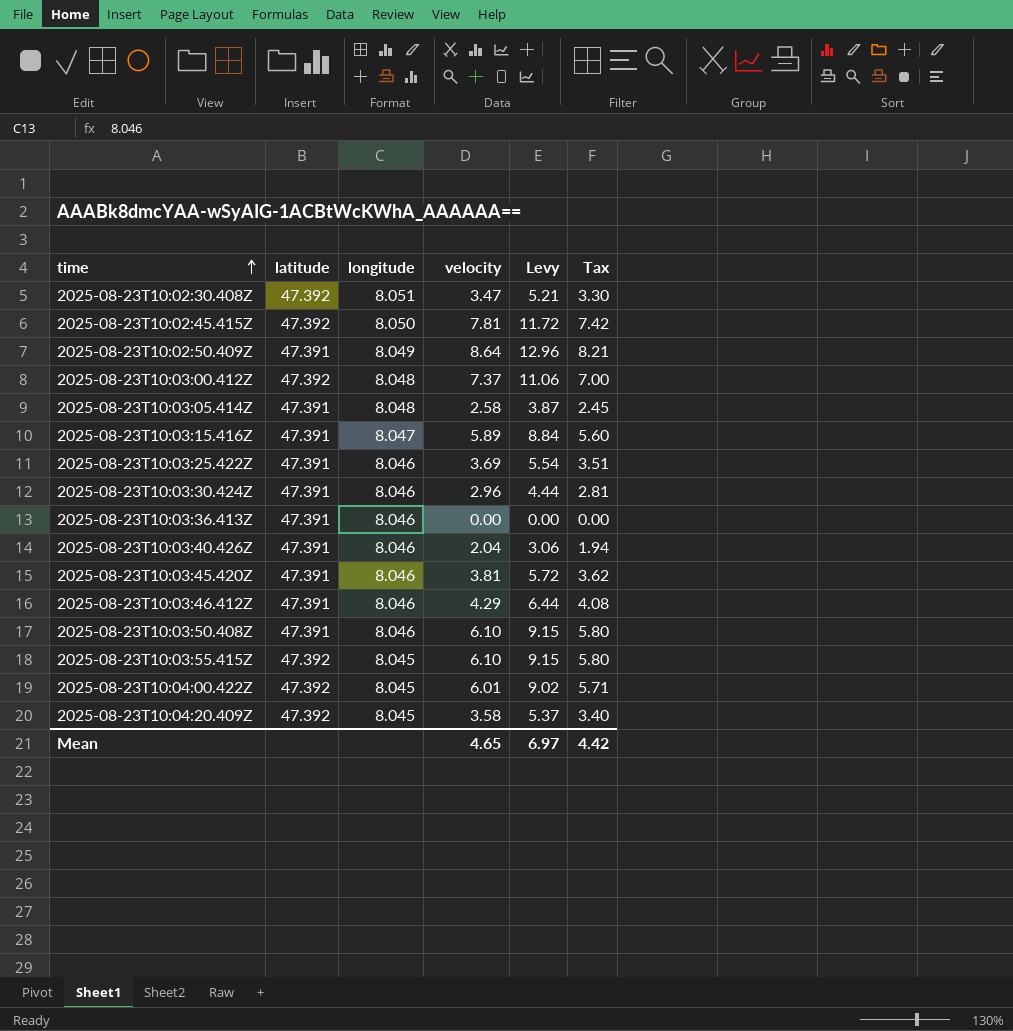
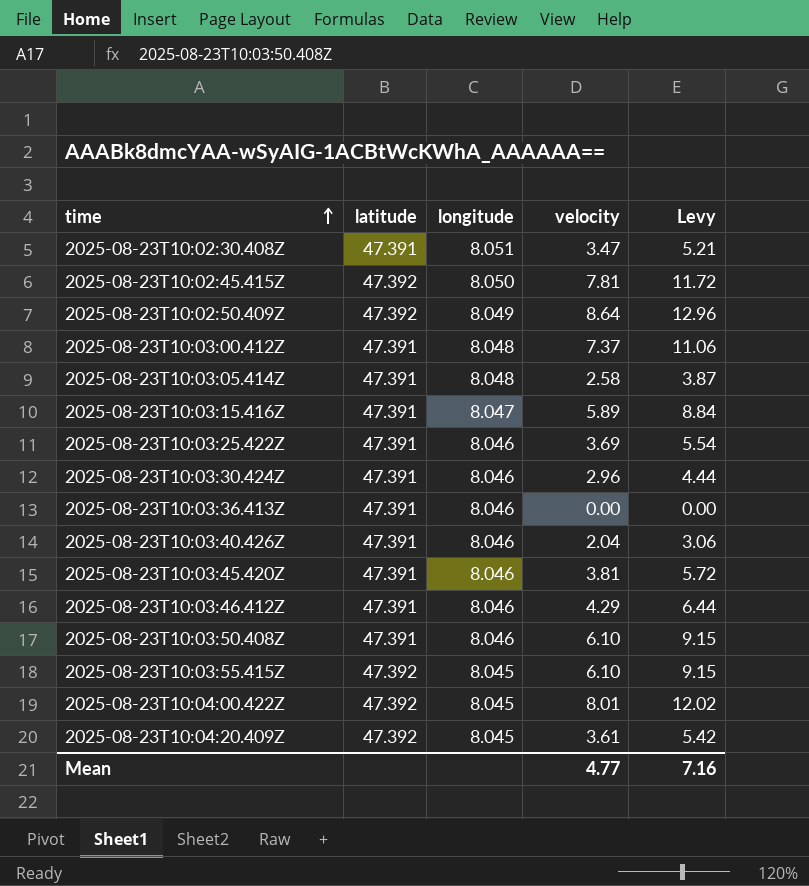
column Tax | formula: [velocity] * 0.95 -> none
2025-08-23T10:02:30.408Z | latitude: 47.392 -> 47.391
2025-08-23T10:02:50.409Z | latitude: 47.391 -> 47.392
2025-08-23T10:03:00.412Z | latitude: 47.392 -> 47.391
2025-08-23T10:04:00.422Z | velocity: 6.01 -> 8.01
2025-08-23T10:04:00.422Z | Levy: 9.02 -> 12.02
2025-08-23T10:04:20.409Z | velocity: 3.58 -> 3.61
2025-08-23T10:04:20.409Z | Levy: 5.37 -> 5.42
Mean | velocity: 4.65 -> 4.77
Mean | Levy: 6.97 -> 7.16

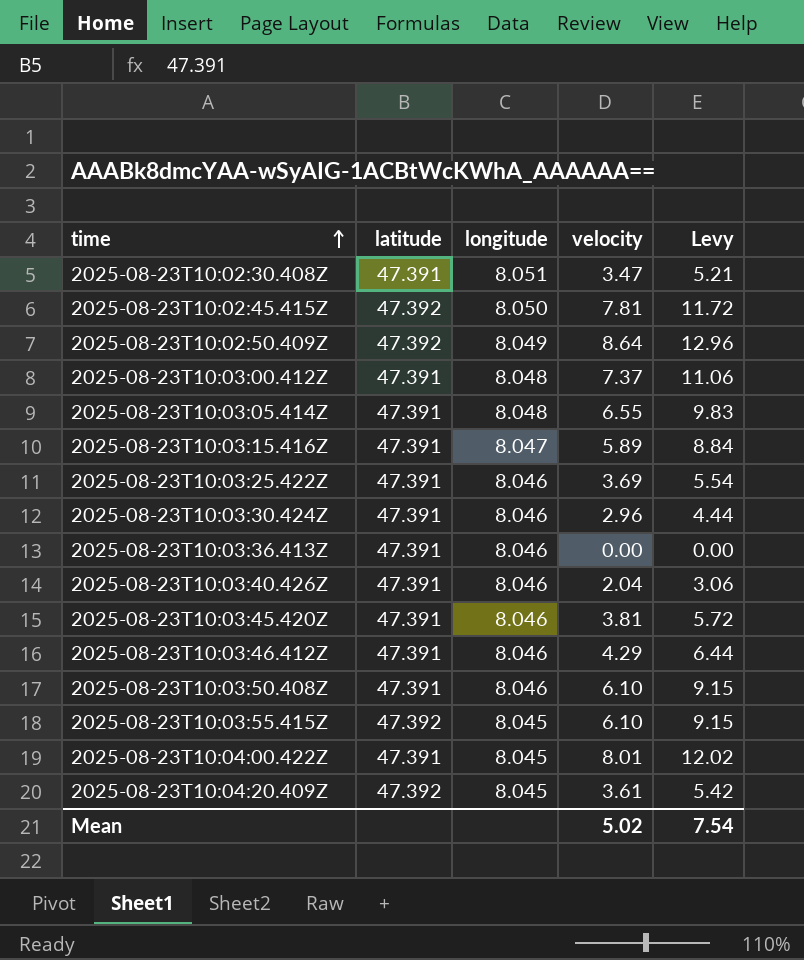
2025-08-23T10:03:05.414Z | velocity: 2.58 -> 6.55
2025-08-23T10:03:05.414Z | Levy: 3.87 -> 9.83
2025-08-23T10:04:00.422Z | latitude: 47.392 -> 47.391
Mean | velocity: 4.77 -> 5.02
Mean | Levy: 7.16 -> 7.54

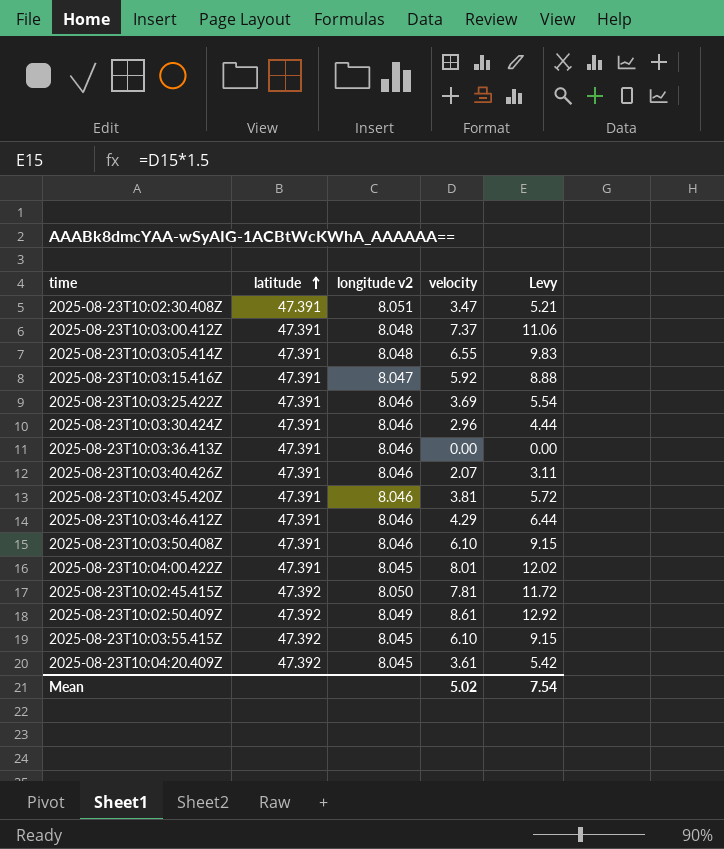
row order: time ascending -> latitude ascending
column name: longitude -> longitude v2
2025-08-23T10:03:15.416Z | velocity: 5.89 -> 5.92
2025-08-23T10:03:15.416Z | Levy: 8.84 -> 8.88
2025-08-23T10:03:40.426Z | velocity: 2.04 -> 2.07
2025-08-23T10:03:40.426Z | Levy: 3.06 -> 3.11
2025-08-23T10:02:50.409Z | velocity: 8.64 -> 8.61
2025-08-23T10:02:50.409Z | Levy: 12.96 -> 12.92

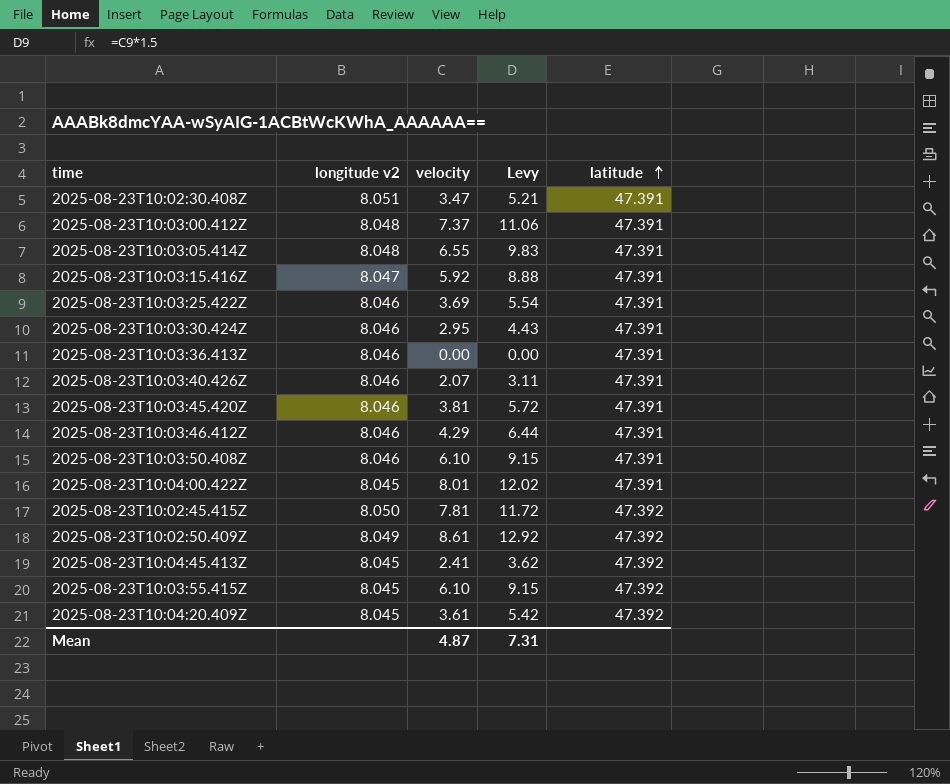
column latitude | position: 2 -> 5
2025-08-23T10:03:30.424Z | velocity: 2.96 -> 2.95
2025-08-23T10:03:30.424Z | Levy: 4.44 -> 4.43
row 2025-08-23T10:04:45.413Z: none -> 8.045 | 2.41 | 3.62 | 47.392
Mean | velocity: 5.02 -> 4.87
Mean | Levy: 7.54 -> 7.31

